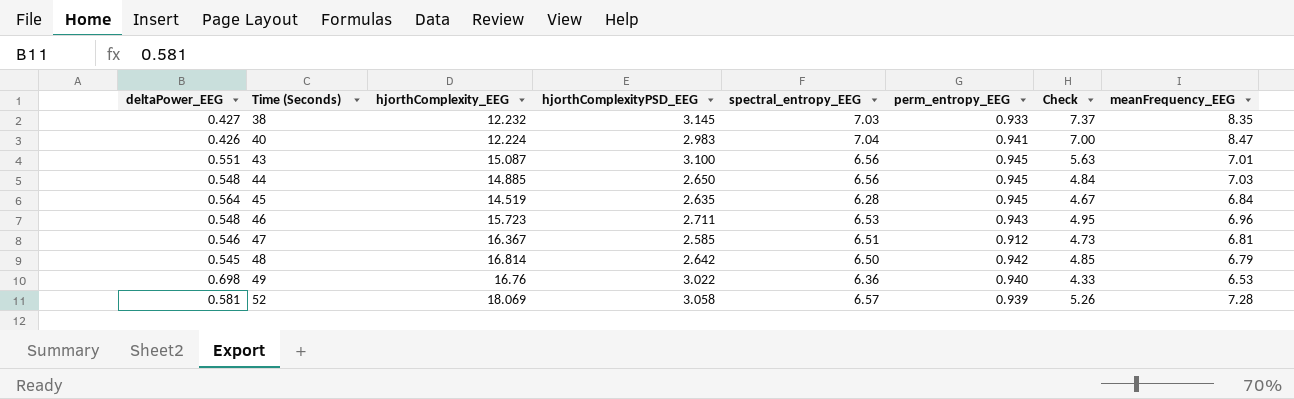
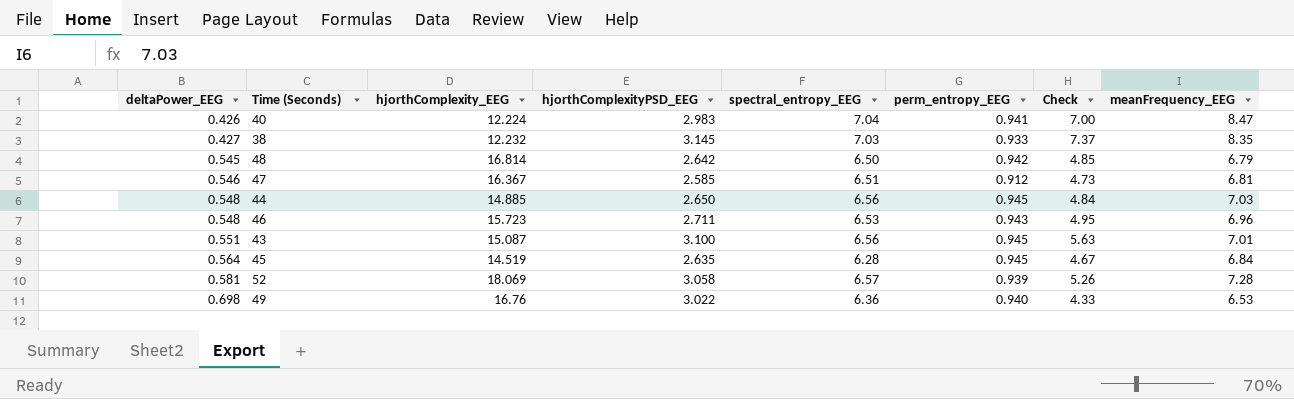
row order: Time (Seconds) ascending -> deltaPower_EEG ascending

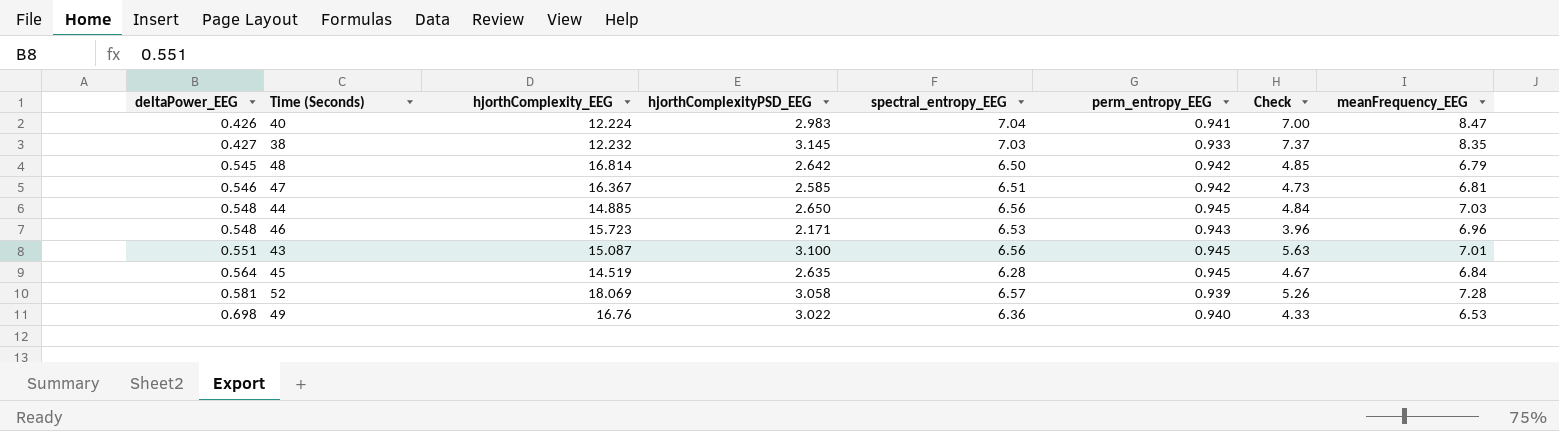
47 | perm_entropy_EEG: 0.912 -> 0.942
46 | hjorthComplexityPSD_EEG: 2.711 -> 2.171
46 | Check: 4.95 -> 3.96

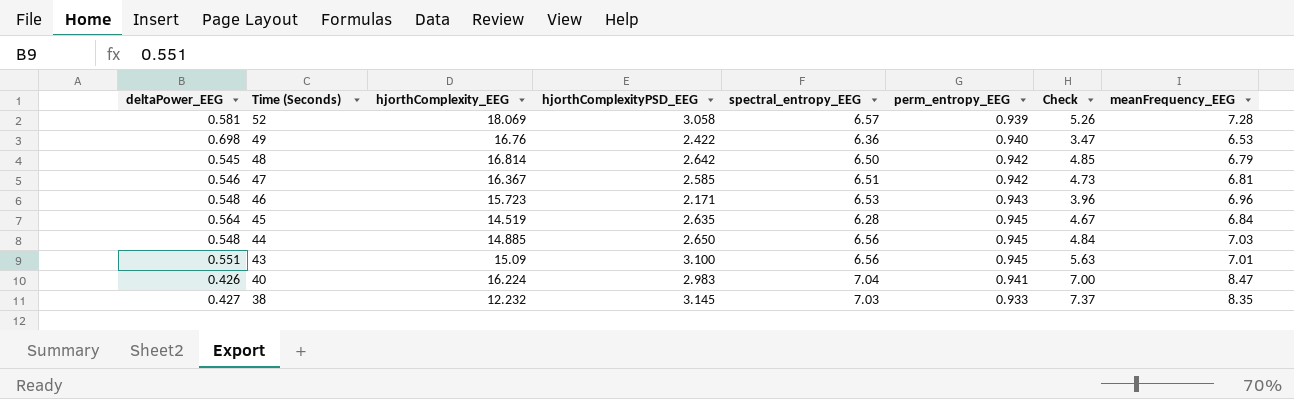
row order: deltaPower_EEG ascending -> Time (Seconds) descending
49 | hjorthComplexityPSD_EEG: 3.022 -> 2.422
49 | Check: 4.33 -> 3.47
43 | hjorthComplexity_EEG: 15.087 -> 15.09
40 | hjorthComplexity_EEG: 12.224 -> 16.224

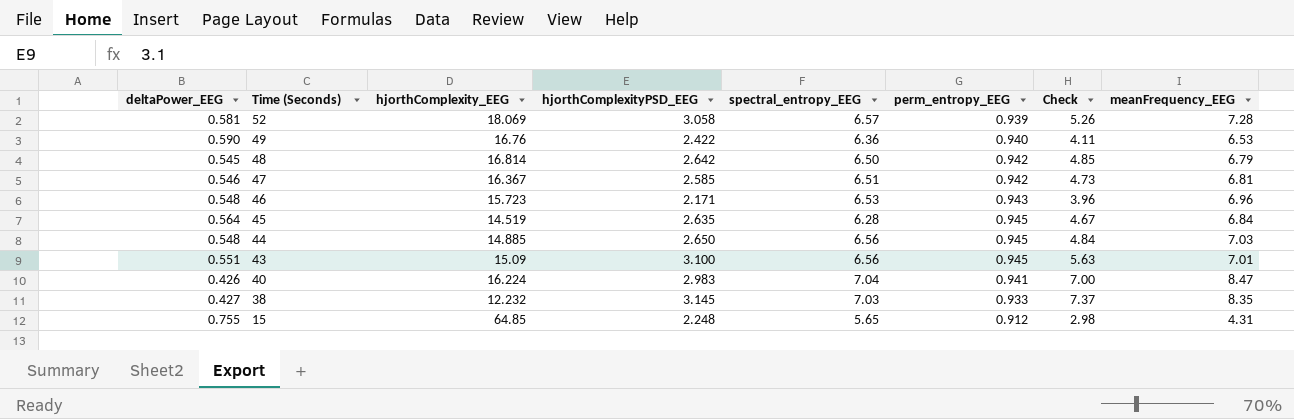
49 | deltaPower_EEG: 0.698 -> 0.590
49 | Check: 3.47 -> 4.11
row 15: none -> 0.755 | 64.85 | 2.248 | 5.65 | 0.912 | 2.98 | 4.31

